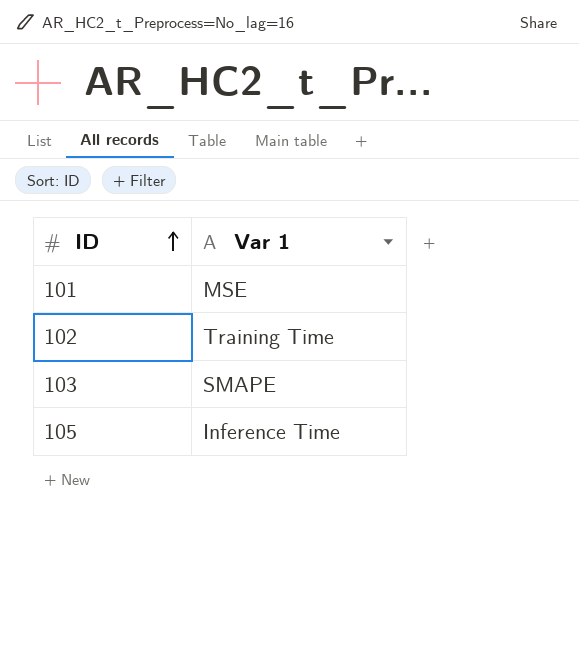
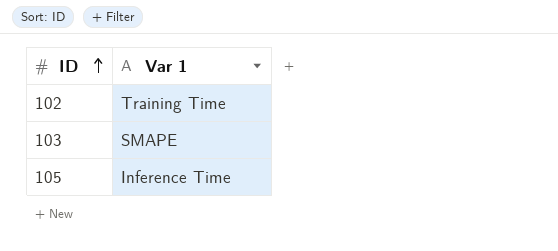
row 101: MSE -> none

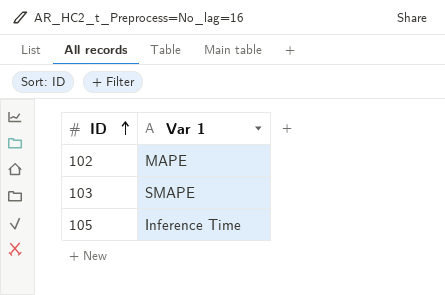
102 | Var 1: Training Time -> MAPE

